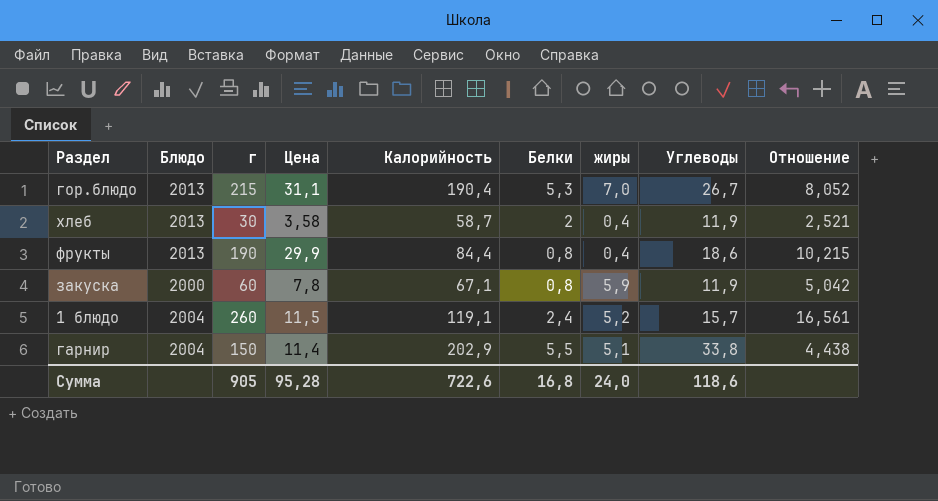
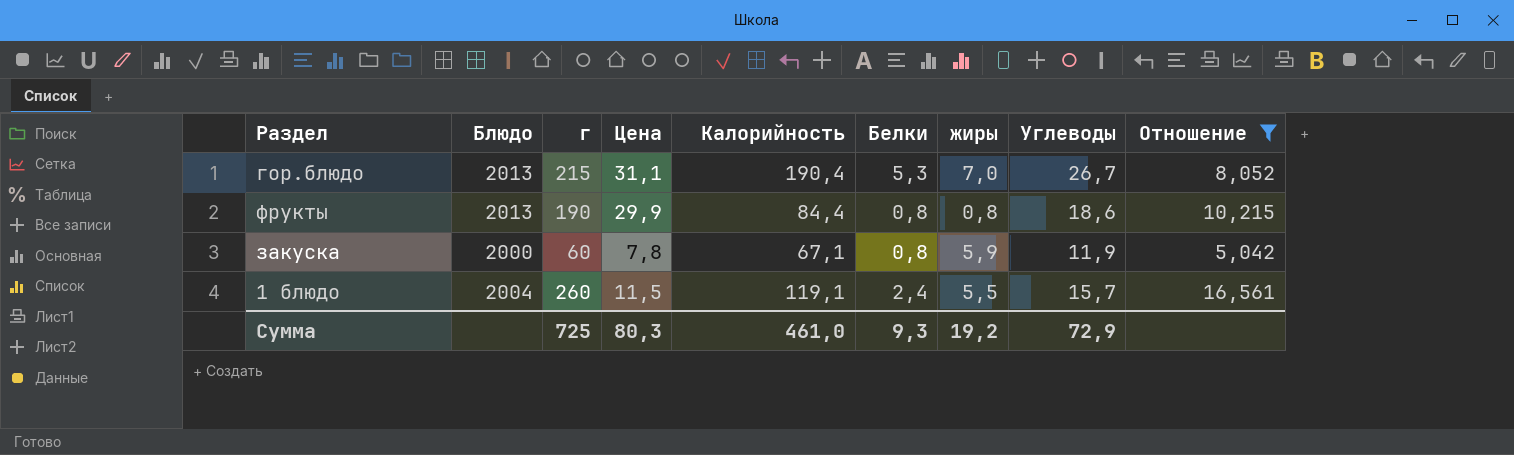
filter: none -> Отношение >= 5,042
фрукты | жиры: 0,4 -> 0,8
1 блюдо | жиры: 5,2 -> 5,5
Сумма | г: 905 -> 725
Сумма | Цена: 95,28 -> 80,3
Сумма | Калорийность: 722,6 -> 461,0
Сумма | Белки: 16,8 -> 9,3
Сумма | жиры: 24,0 -> 19,2
Сумма | Углеводы: 118,6 -> 72,9

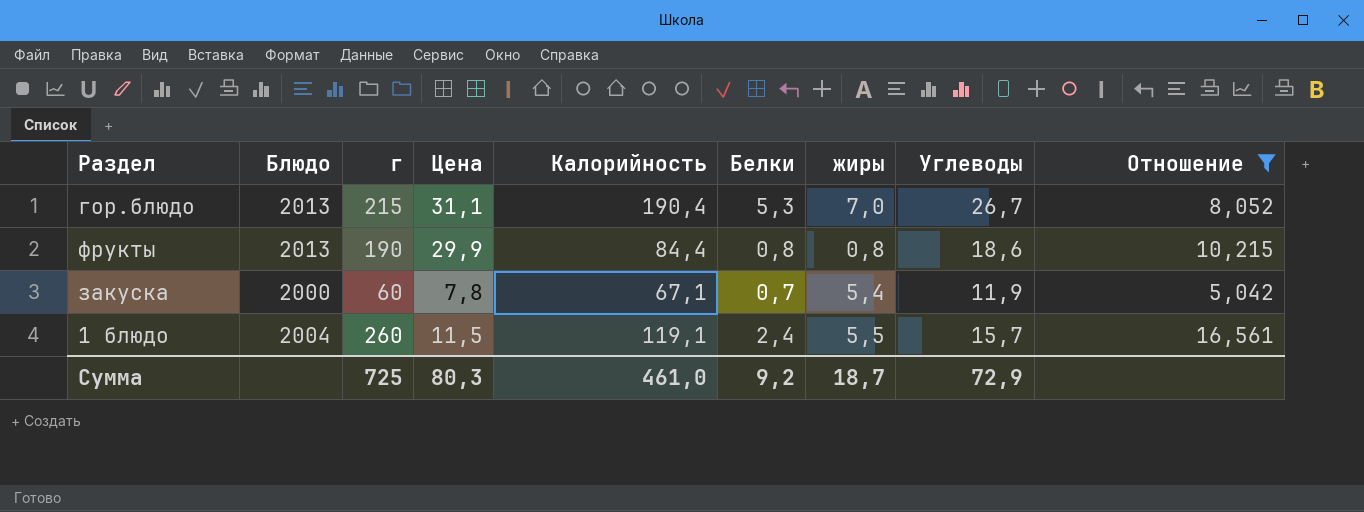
закуска | Белки: 0,8 -> 0,7
закуска | жиры: 5,9 -> 5,4
Сумма | Белки: 9,3 -> 9,2
Сумма | жиры: 19,2 -> 18,7

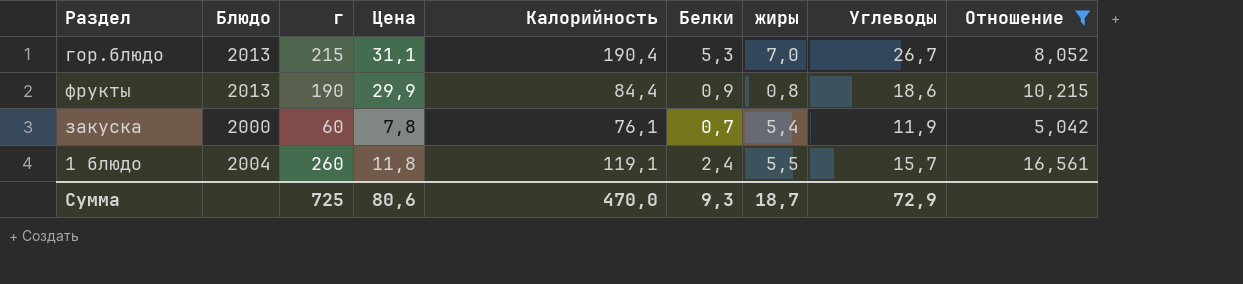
фрукты | Белки: 0,8 -> 0,9
закуска | Калорийность: 67,1 -> 76,1
1 блюдо | Цена: 11,5 -> 11,8
Сумма | Цена: 80,3 -> 80,6
Сумма | Калорийность: 461,0 -> 470,0
Сумма | Белки: 9,2 -> 9,3

